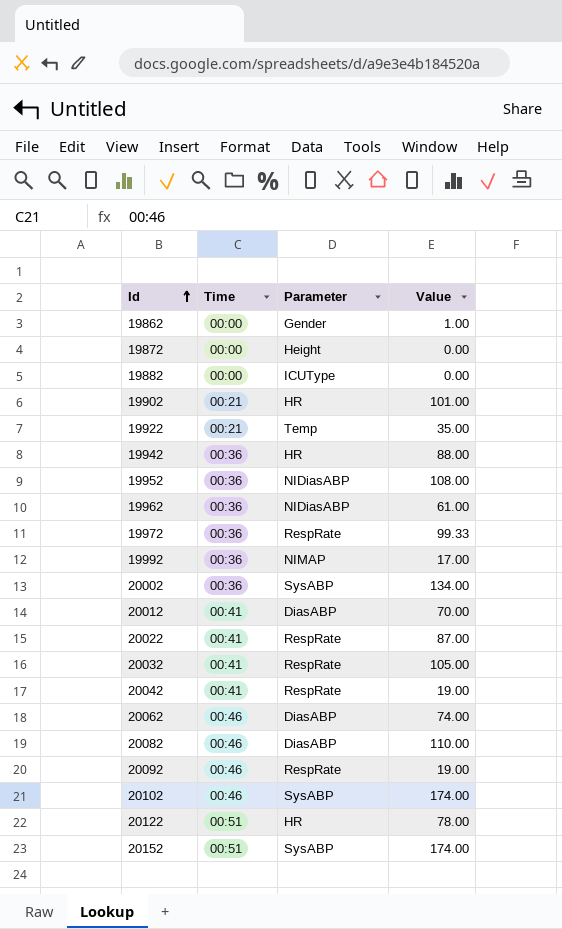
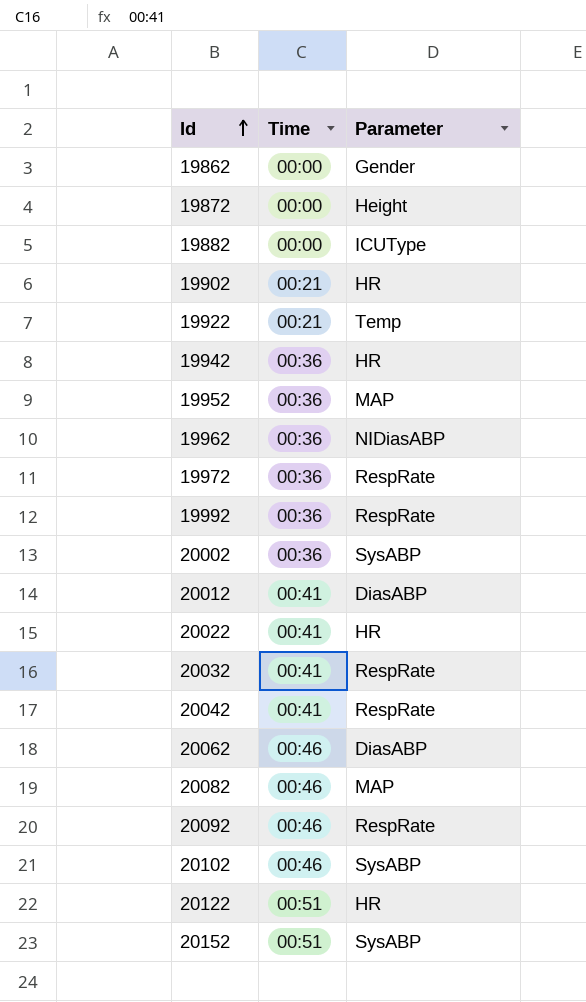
column Value | position: 4 -> none
19952 | Parameter: NIDiasABP -> MAP
19992 | Parameter: NIMAP -> RespRate
20022 | Parameter: RespRate -> HR
20082 | Parameter: DiasABP -> MAP

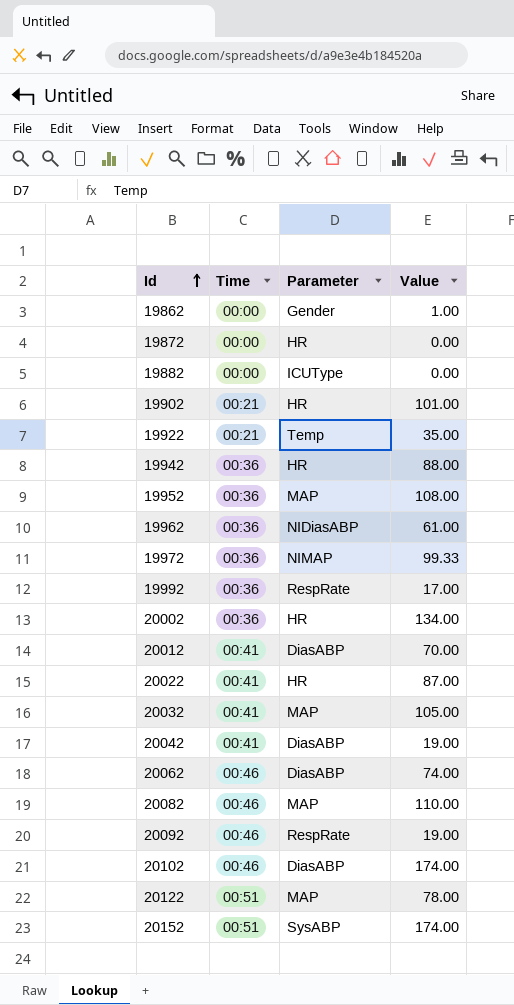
column Value | position: none -> 4
19872 | Parameter: Height -> HR
19972 | Parameter: RespRate -> NIMAP
20002 | Parameter: SysABP -> HR
20032 | Parameter: RespRate -> MAP
20042 | Parameter: RespRate -> DiasABP
20102 | Parameter: SysABP -> DiasABP
20122 | Parameter: HR -> MAP

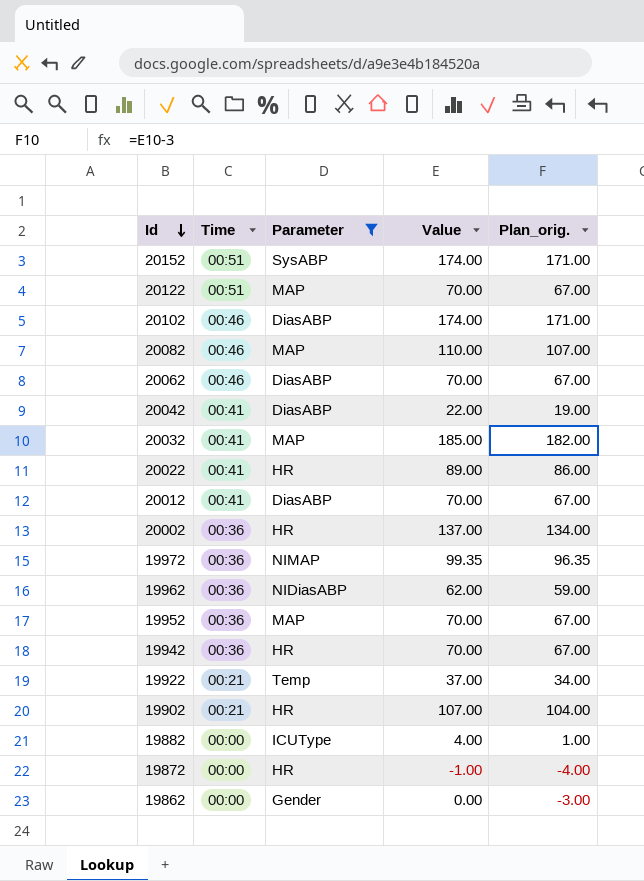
filter: none -> Parameter != RespRate
row order: Id ascending -> Id descending
column Plan_orig. | formula: none -> [Value] - 3
20122 | Value: 78.00 -> 70.00
20062 | Value: 74.00 -> 70.00
20042 | Value: 19.00 -> 22.00
20032 | Value: 105.00 -> 185.00
20022 | Value: 87.00 -> 89.00
20002 | Value: 134.00 -> 137.00
19972 | Value: 99.33 -> 99.35
19962 | Value: 61.00 -> 62.00
19952 | Value: 108.00 -> 70.00
19942 | Value: 88.00 -> 70.00
19922 | Value: 35.00 -> 37.00
19902 | Value: 101.00 -> 107.00
19882 | Value: 0.00 -> 4.00
19872 | Value: 0.00 -> -1.00
19862 | Value: 1.00 -> 0.00

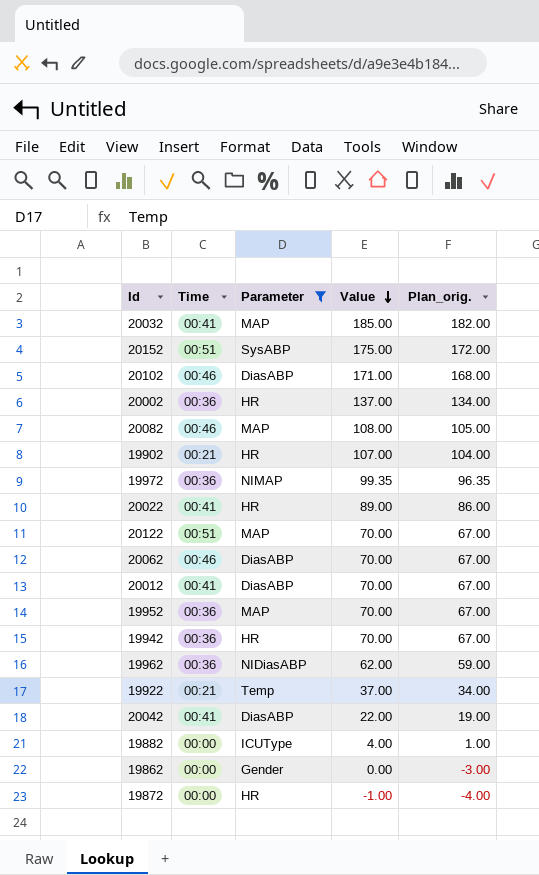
row order: Id descending -> Value descending
20152 | Value: 174.00 -> 175.00
20152 | Plan_orig.: 171.00 -> 172.00
20102 | Value: 174.00 -> 171.00
20102 | Plan_orig.: 171.00 -> 168.00
20082 | Value: 110.00 -> 108.00
20082 | Plan_orig.: 107.00 -> 105.00

